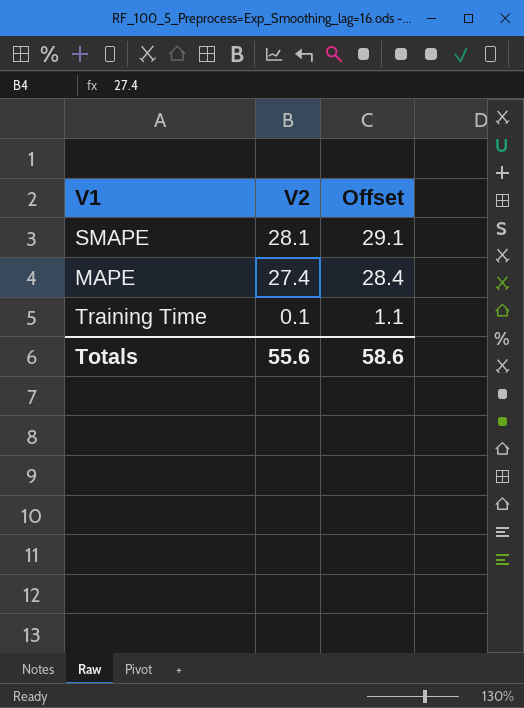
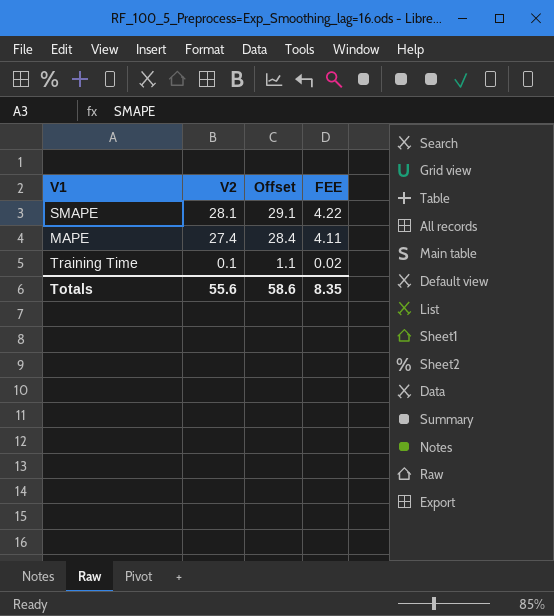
column FEE | formula: none -> [V2] * 0.15

